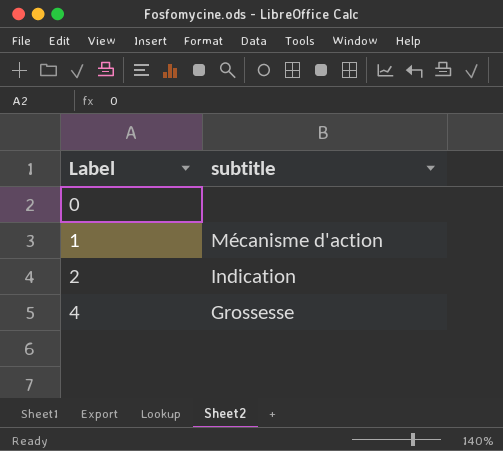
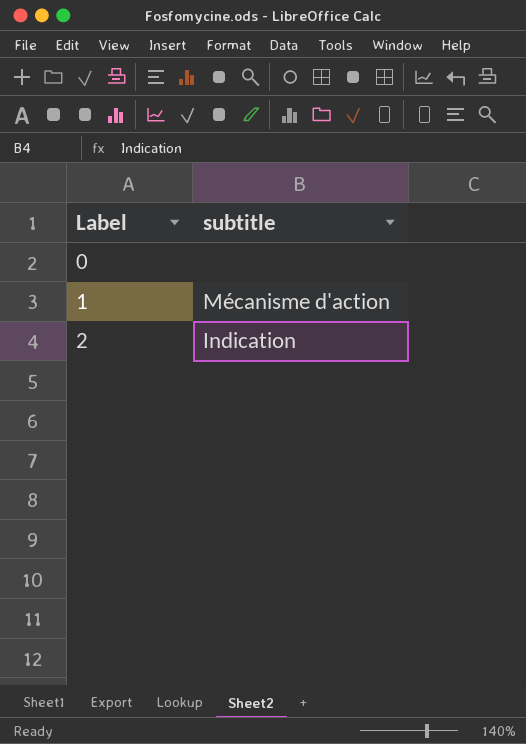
row 4: Grossesse -> none

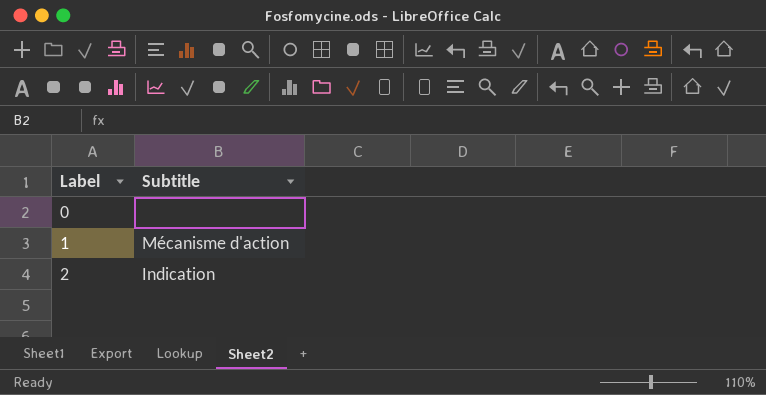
column name: subtitle -> Subtitle

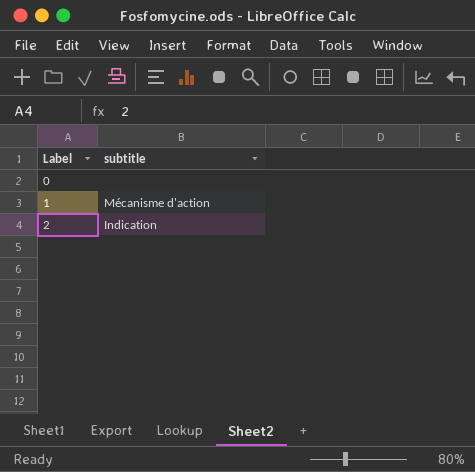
column name: Subtitle -> subtitle

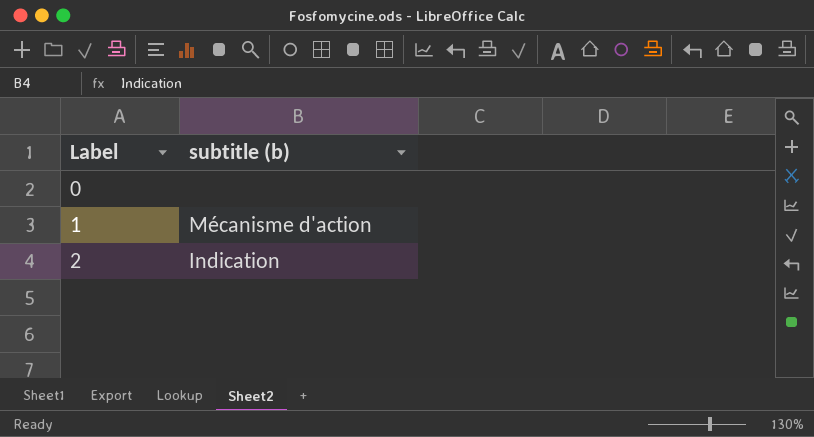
column name: subtitle -> subtitle (b)

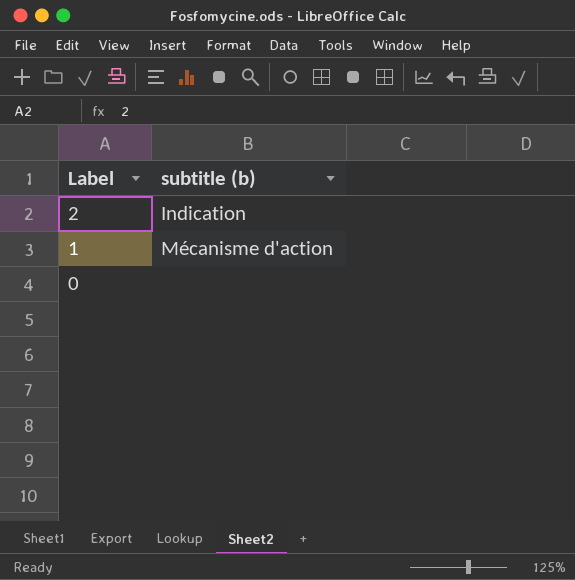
row order: Label ascending -> Label descending

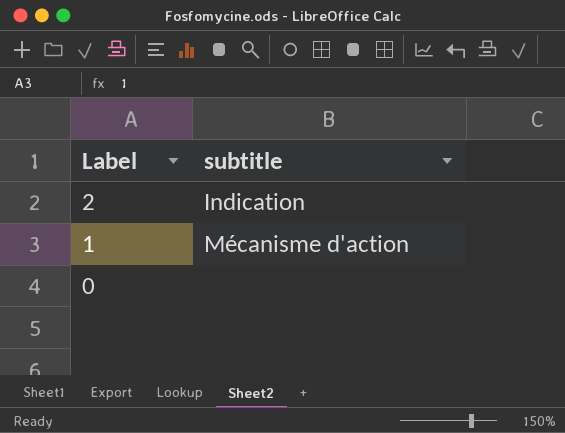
column name: subtitle (b) -> subtitle

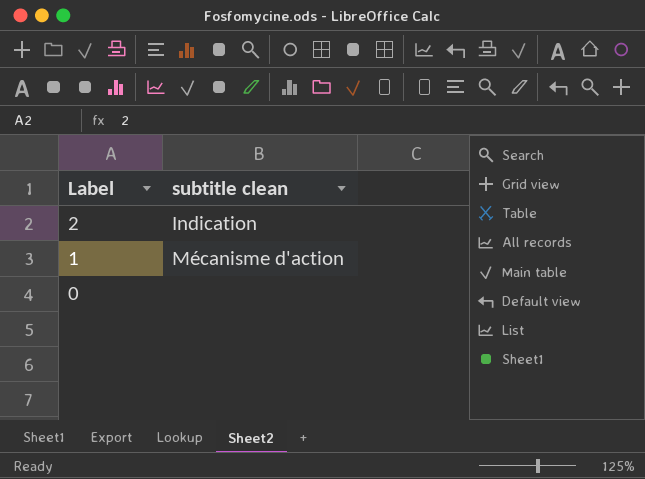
column name: subtitle -> subtitle clean

